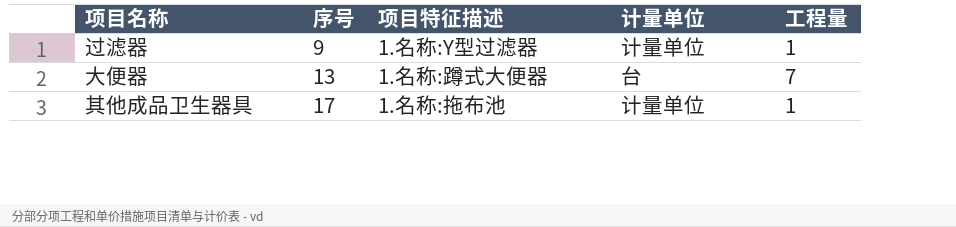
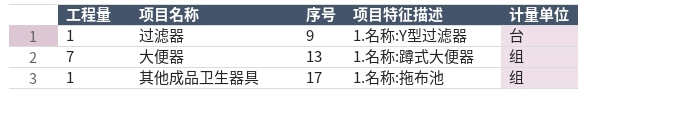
column 工程量 | position: 5 -> 1
过滤器 | 计量单位: 计量单位 -> 台
大便器 | 计量单位: 台 -> 组
其他成品卫生器具 | 计量单位: 计量单位 -> 组

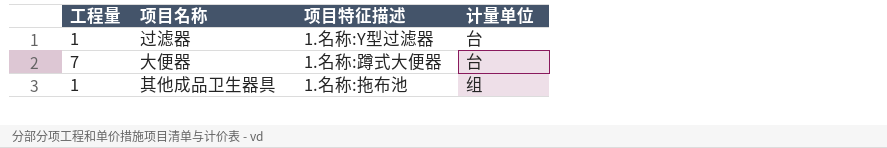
column 序号 | position: 3 -> none
大便器 | 计量单位: 组 -> 台

